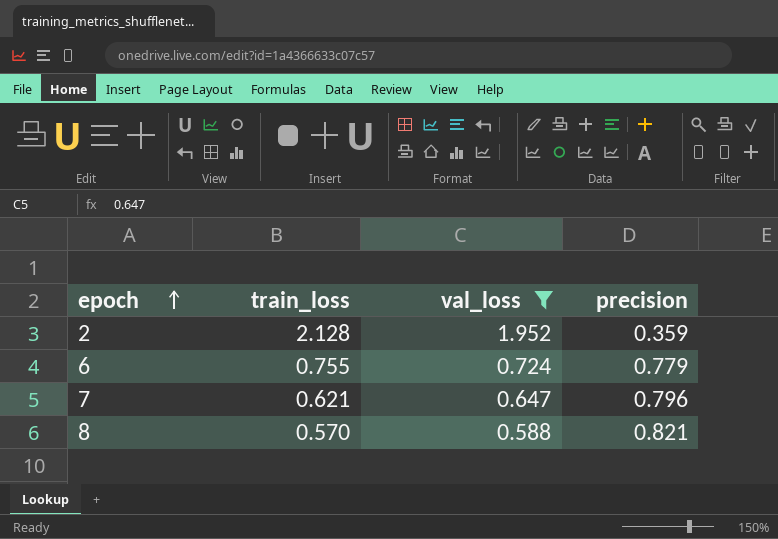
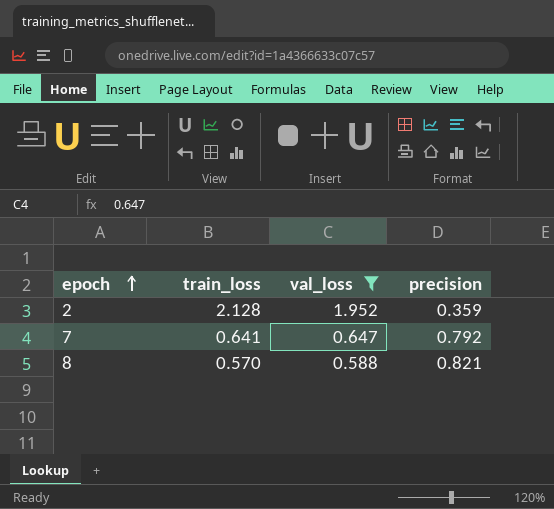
row 6: 0.755 | 0.724 | 0.779 -> none
7 | train_loss: 0.621 -> 0.641
7 | precision: 0.796 -> 0.792

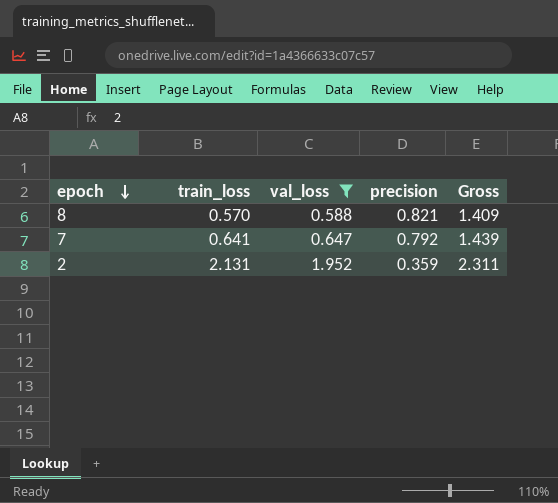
row order: epoch ascending -> epoch descending
column Gross | formula: none -> [val_loss] + [precision]
2 | train_loss: 2.128 -> 2.131

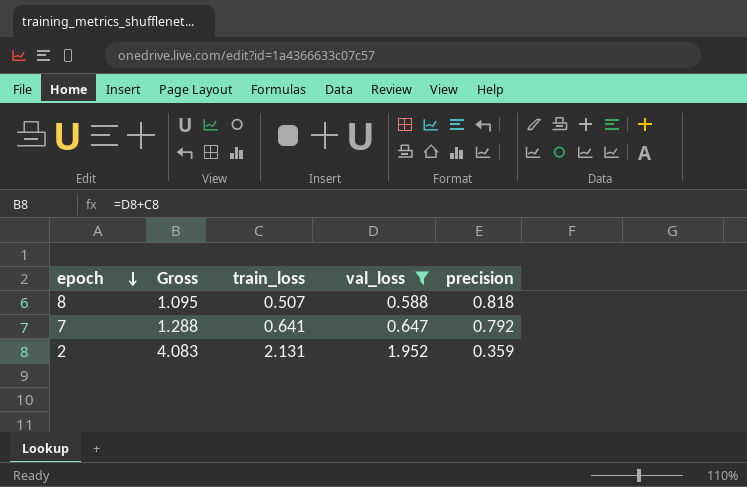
column Gross | formula: [val_loss] + [precision] -> [train_loss] + [val_loss]
column Gross | position: 5 -> 2
8 | train_loss: 0.570 -> 0.507
8 | precision: 0.821 -> 0.818

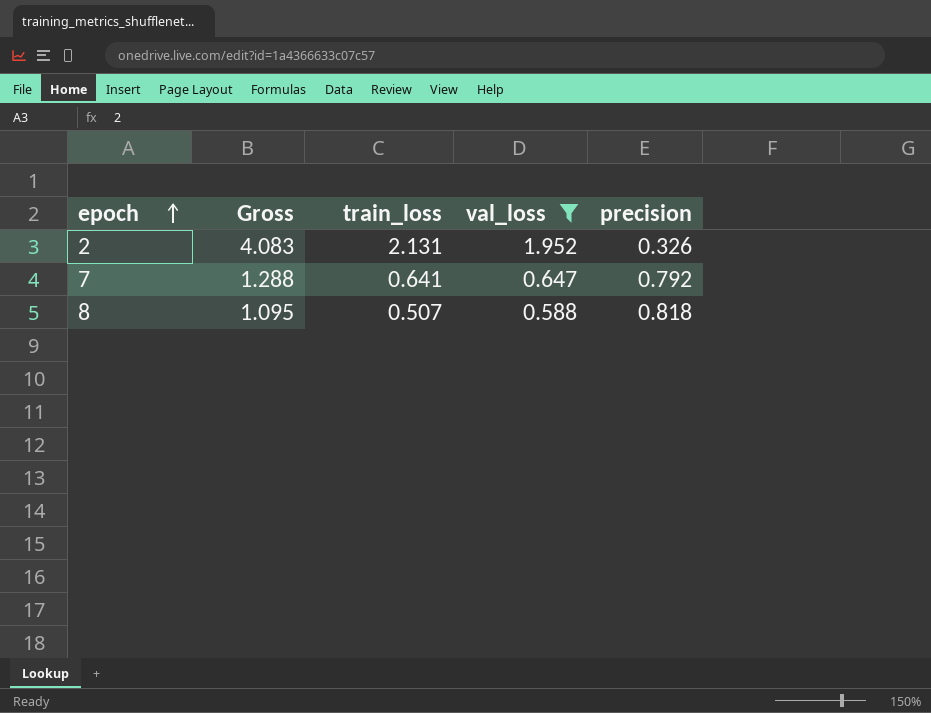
row order: epoch descending -> epoch ascending
2 | precision: 0.359 -> 0.326

